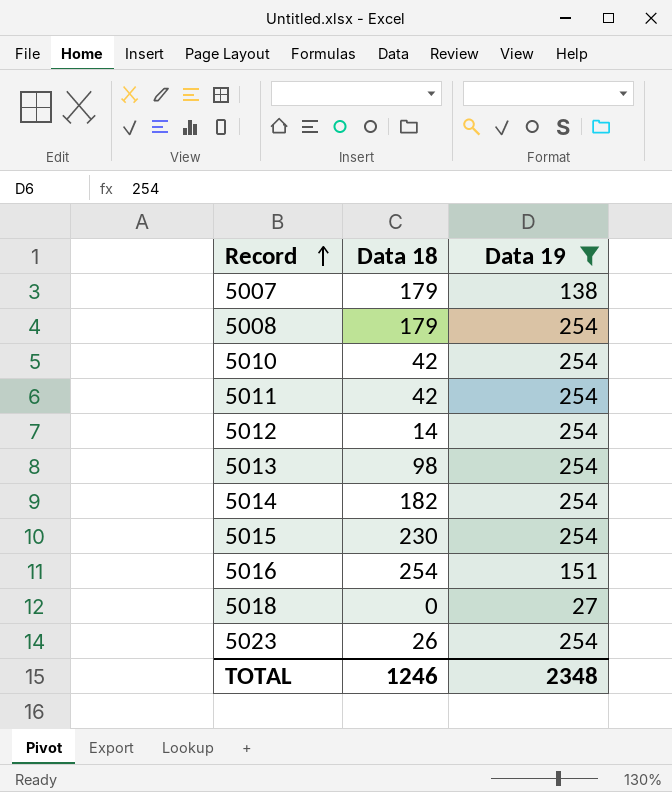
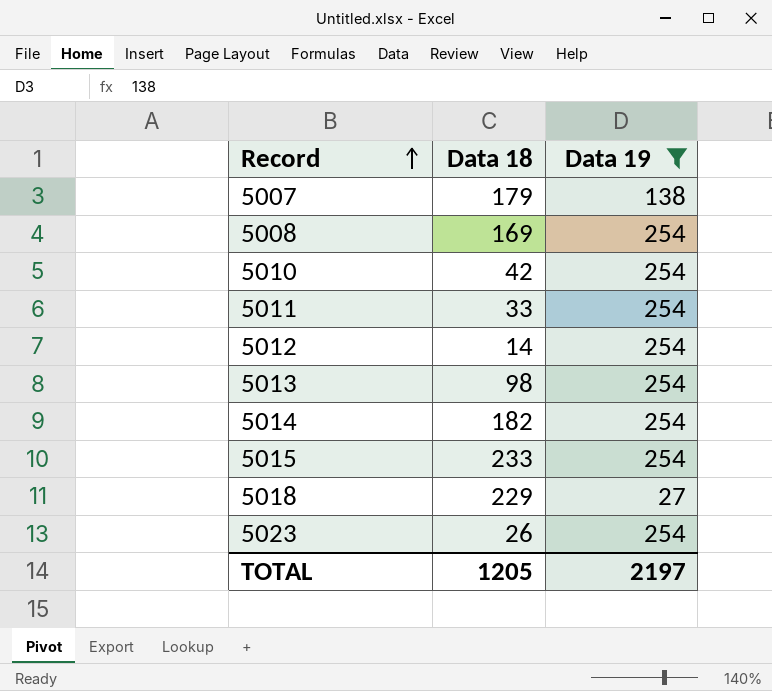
row 5016: 254 | 151 -> none
5008 | Data 18: 179 -> 169
5011 | Data 18: 42 -> 33
5015 | Data 18: 230 -> 233
5018 | Data 18: 0 -> 229
TOTAL | Data 18: 1246 -> 1205
TOTAL | Data 19: 2348 -> 2197

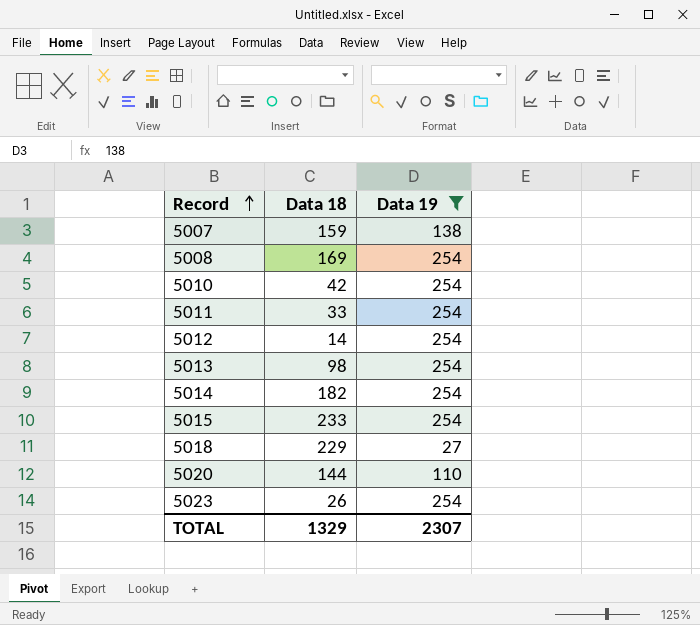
5007 | Data 18: 179 -> 159
row 5020: none -> 144 | 110
TOTAL | Data 18: 1205 -> 1329
TOTAL | Data 19: 2197 -> 2307

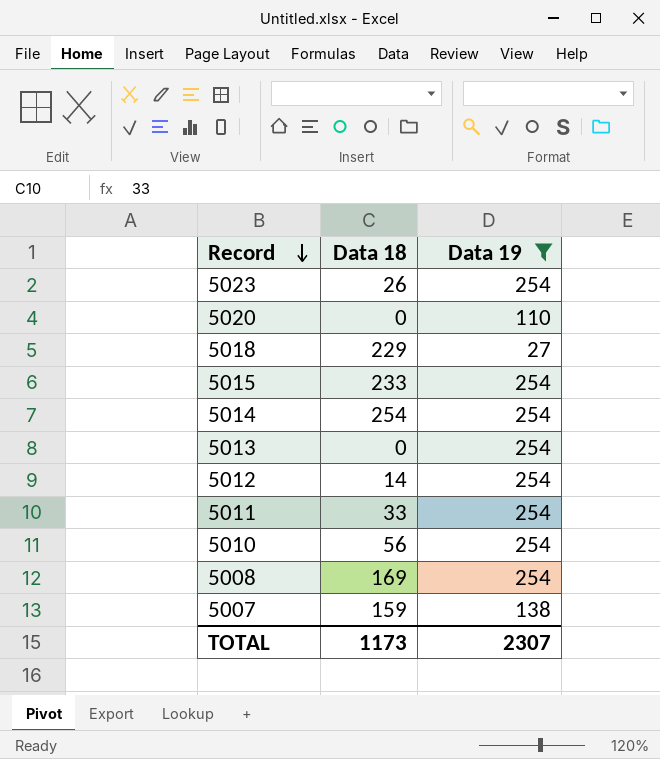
row order: Record ascending -> Record descending
5020 | Data 18: 144 -> 0
5014 | Data 18: 182 -> 254
5013 | Data 18: 98 -> 0
5010 | Data 18: 42 -> 56
TOTAL | Data 18: 1329 -> 1173

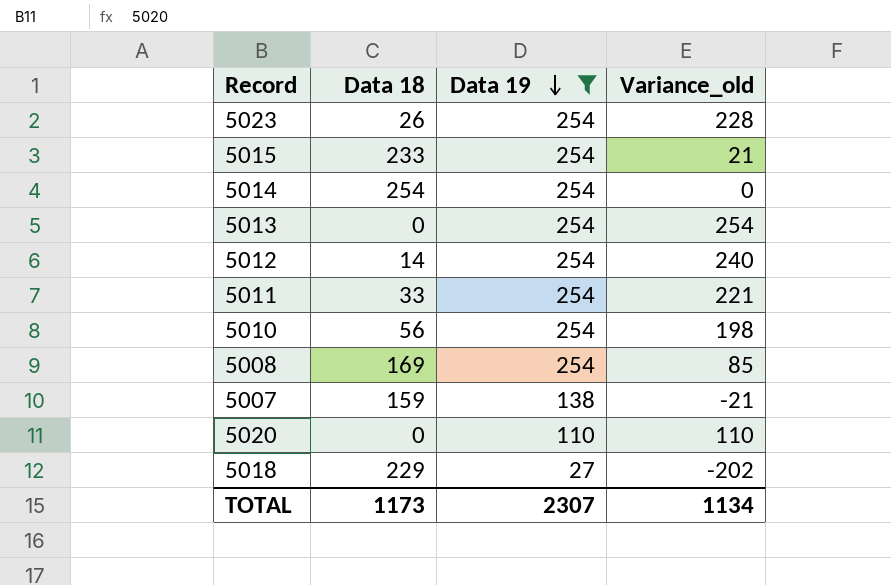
row order: Record descending -> Data 19 descending
column Variance_old | formula: none -> [Data 19] - [Data 18]

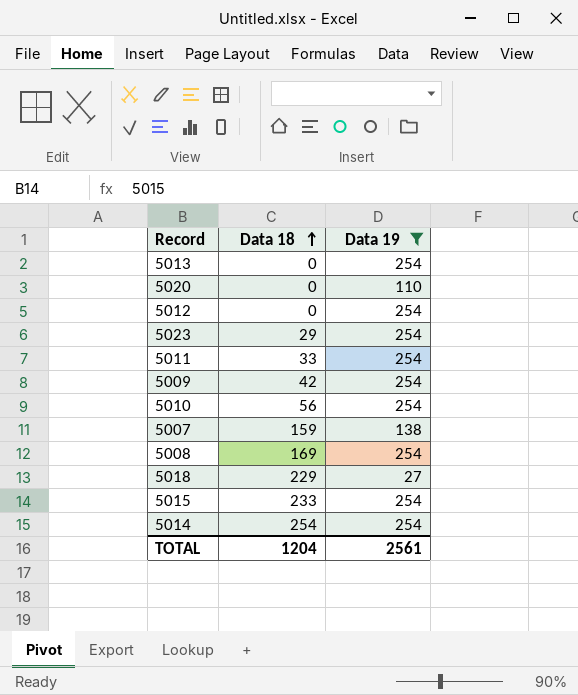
row order: Data 19 descending -> Data 18 ascending
column Variance_old | formula: [Data 19] - [Data 18] -> none
5012 | Data 18: 14 -> 0
5023 | Data 18: 26 -> 29
row 5009: none -> 42 | 254
TOTAL | Data 18: 1173 -> 1204
TOTAL | Data 19: 2307 -> 2561

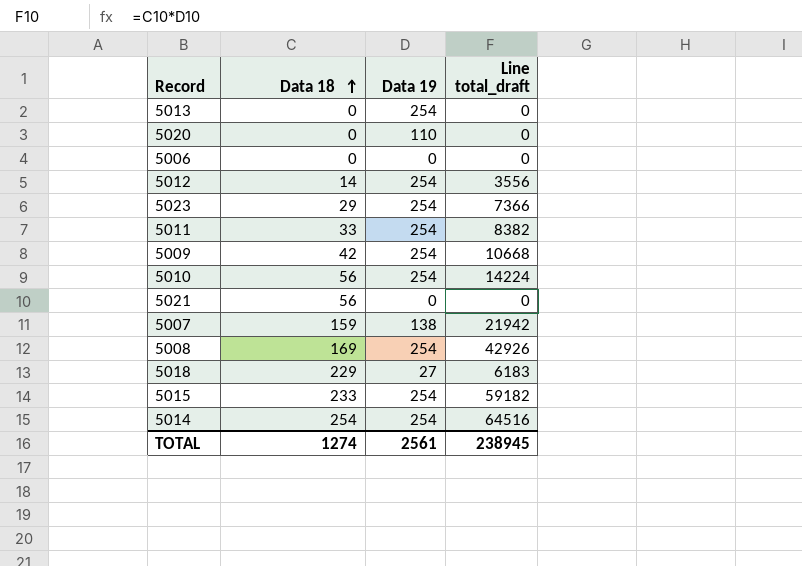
filter: Data 19 != 0 -> none
column Line total_draft | formula: none -> [Data 18] * [Data 19]
5012 | Data 18: 0 -> 14
TOTAL | Data 18: 1204 -> 1274

